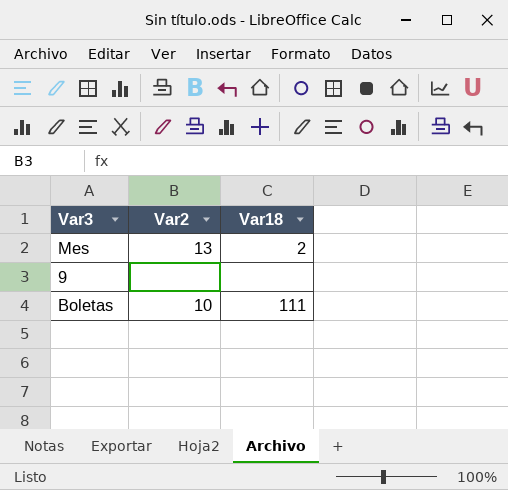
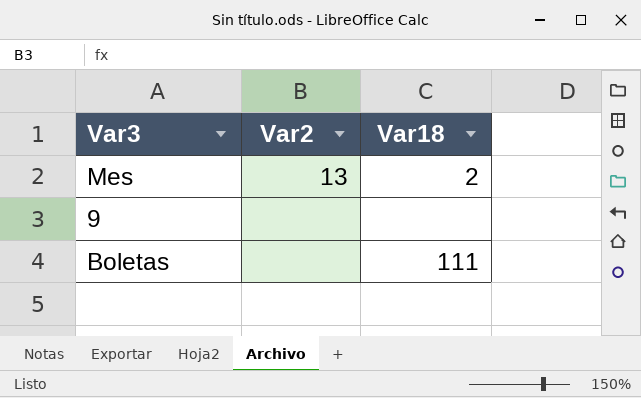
Boletas | Var2: 10 -> none

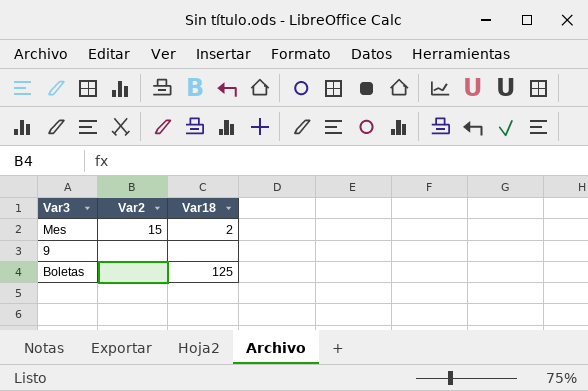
Mes | Var2: 13 -> 15
Boletas | Var18: 111 -> 125

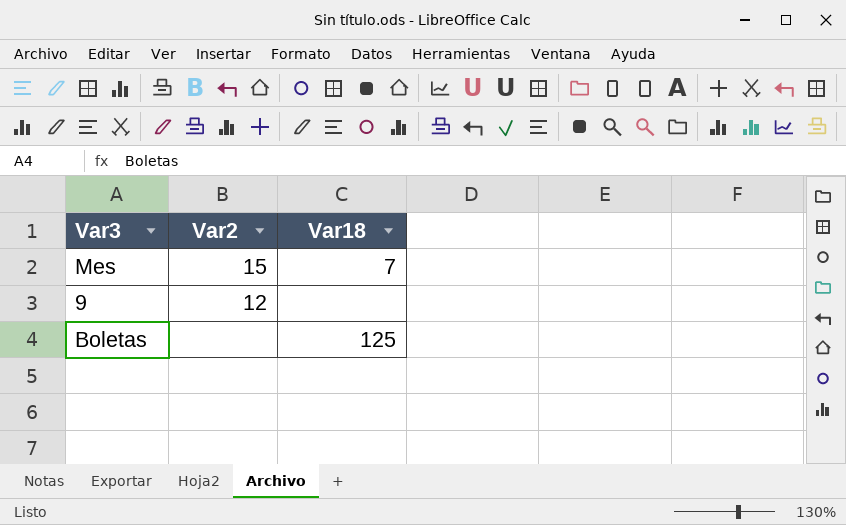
Mes | Var18: 2 -> 7
9 | Var2: none -> 12

